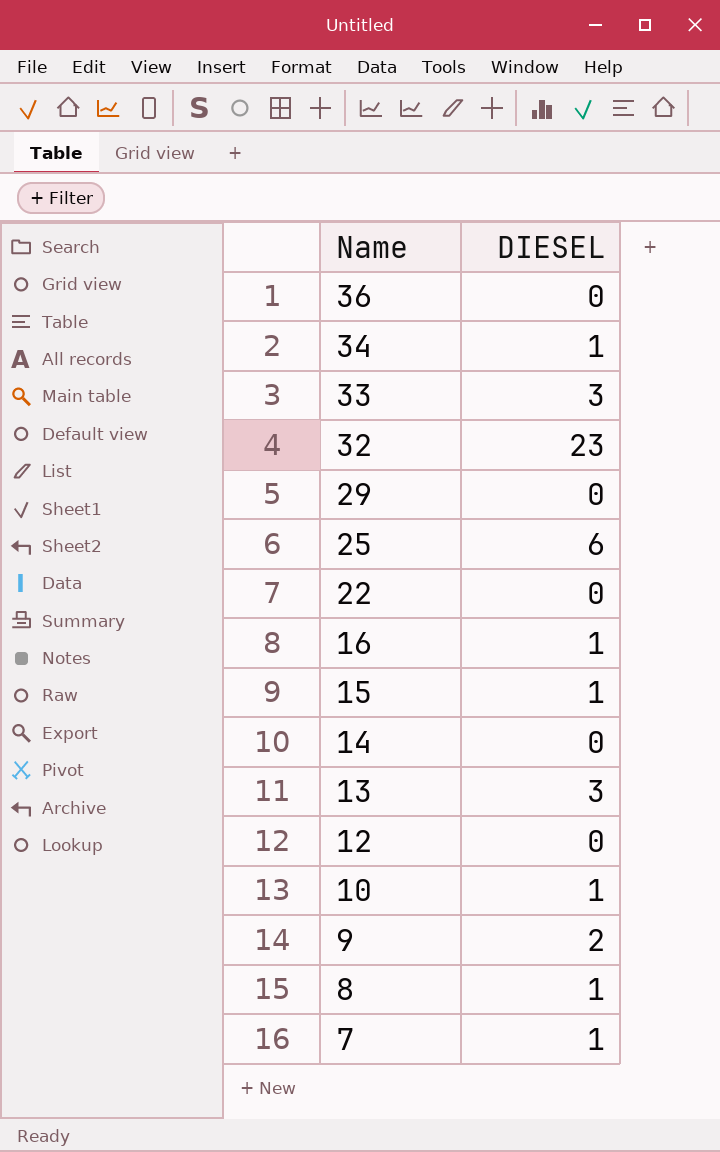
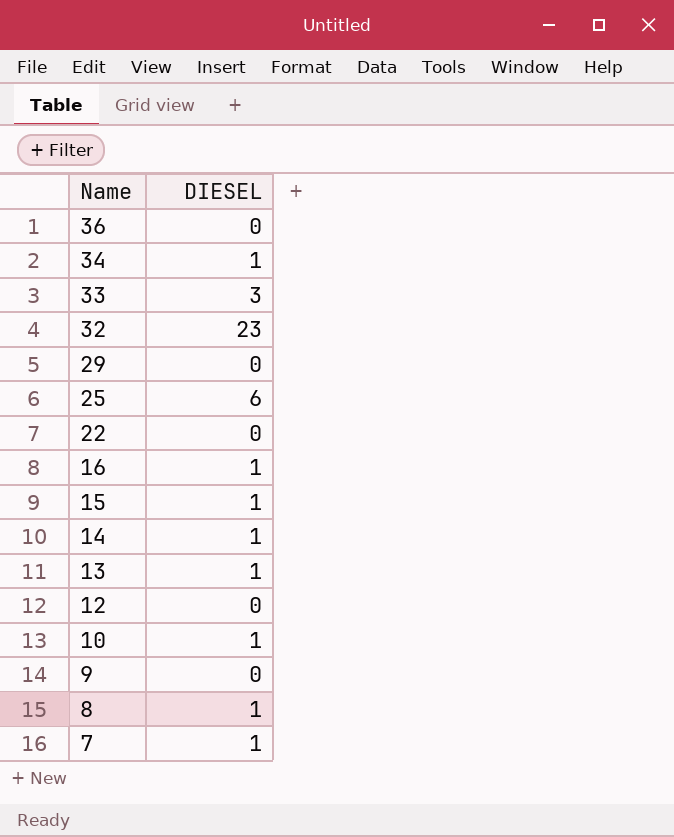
14 | DIESEL: 0 -> 1
13 | DIESEL: 3 -> 1
9 | DIESEL: 2 -> 0

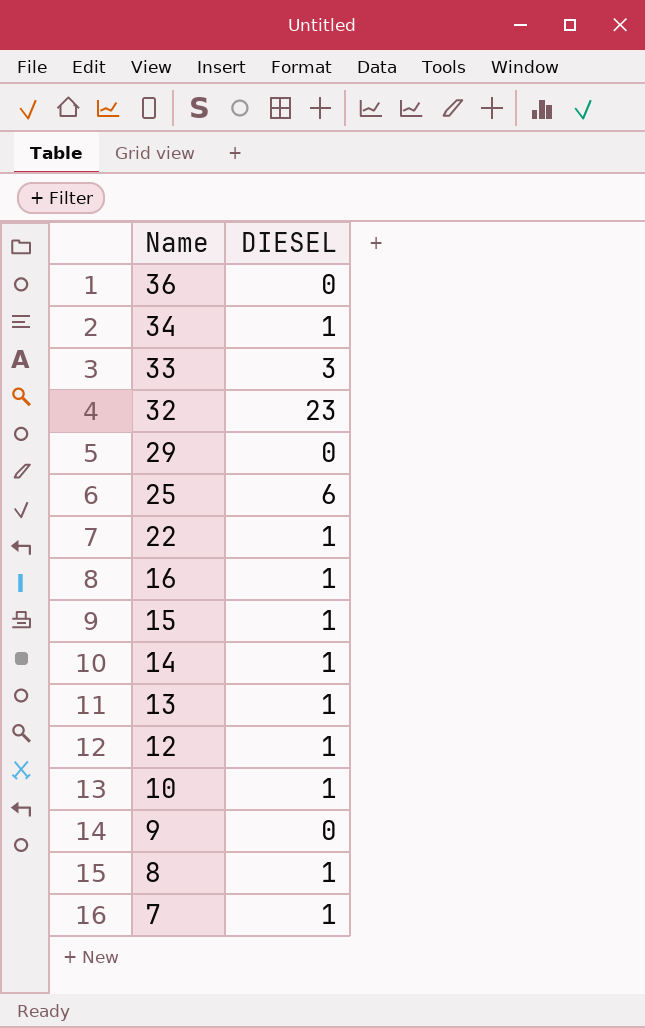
22 | DIESEL: 0 -> 1
12 | DIESEL: 0 -> 1

